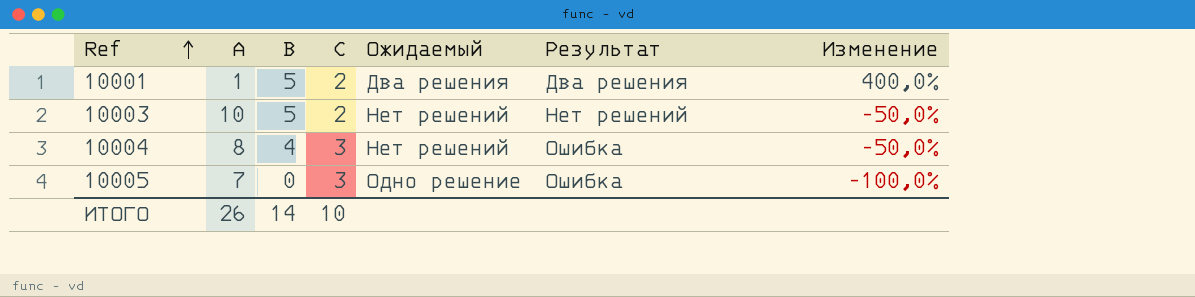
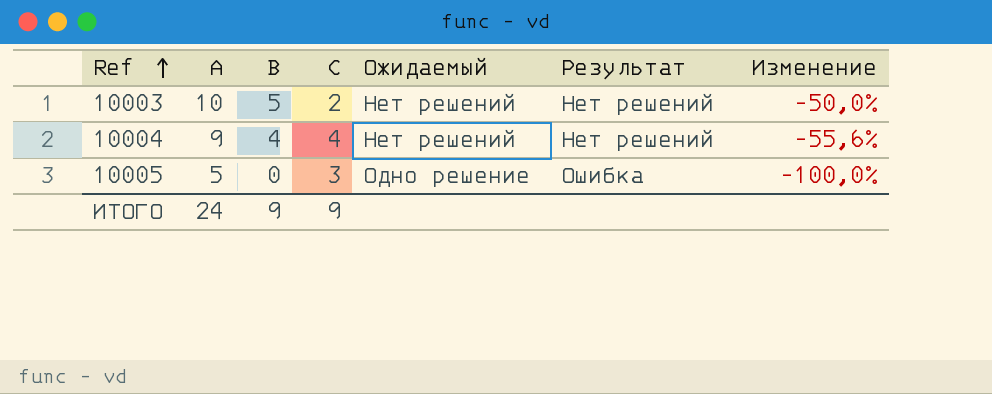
row 10001: 1 | 5 | 2 | Два решения | Два решения | 400,0% -> none
10004 | A: 8 -> 9
10004 | C: 3 -> 4
10004 | Результат: Ошибка -> Нет решений
10004 | Изменение: -50,0% -> -55,6%
10005 | A: 7 -> 5
ИТОГО | A: 26 -> 24
ИТОГО | B: 14 -> 9
ИТОГО | C: 10 -> 9

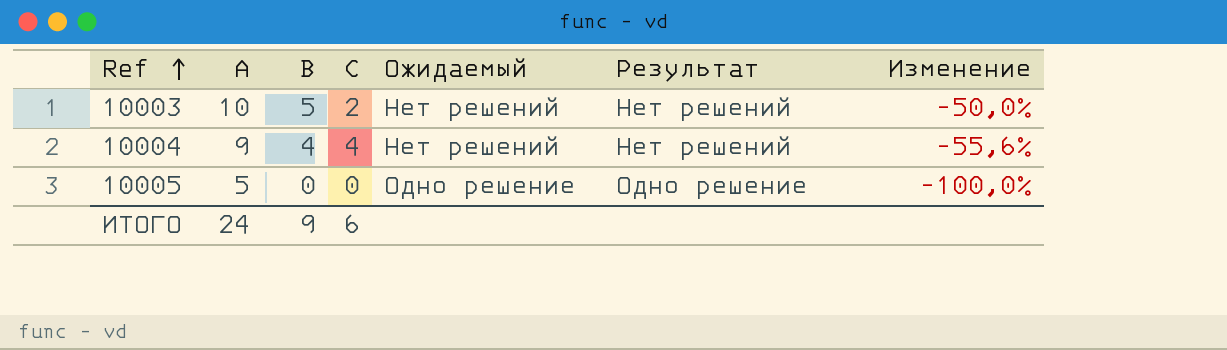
10005 | C: 3 -> 0
10005 | Результат: Ошибка -> Одно решение
ИТОГО | C: 9 -> 6

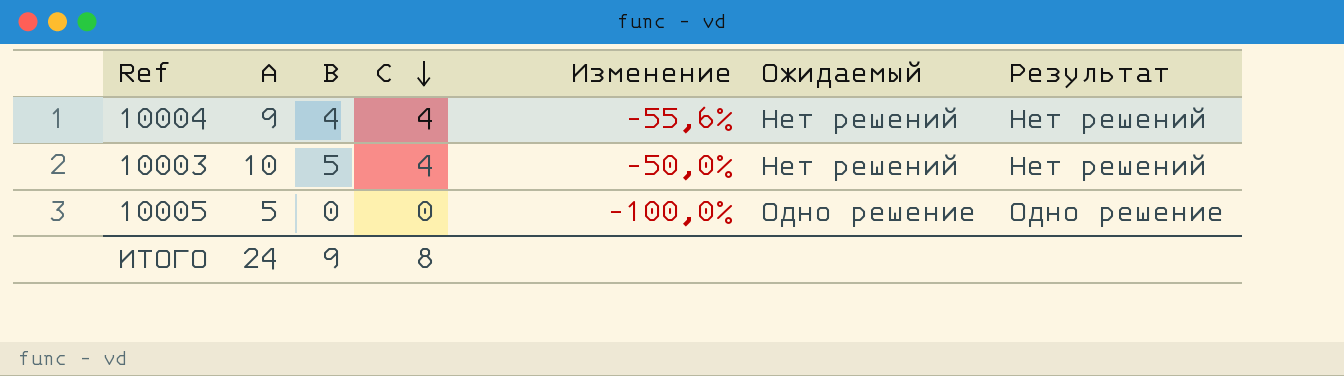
row order: Ref ascending -> C descending
column Изменение | position: 7 -> 5
10003 | C: 2 -> 4
ИТОГО | C: 6 -> 8

